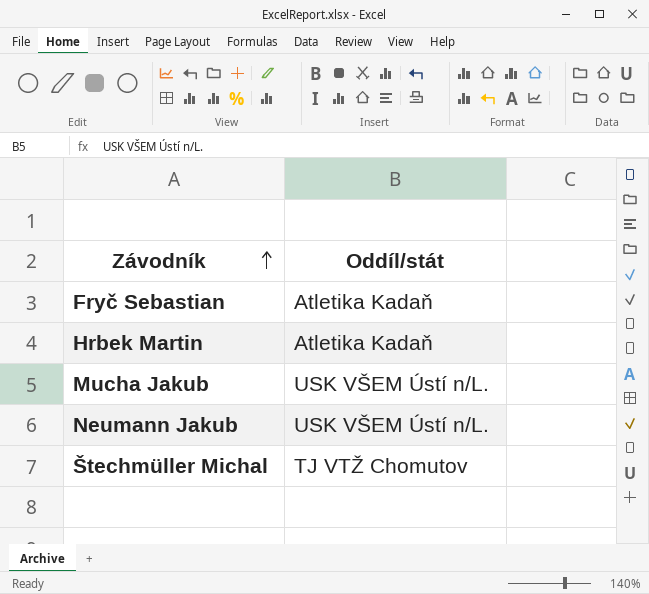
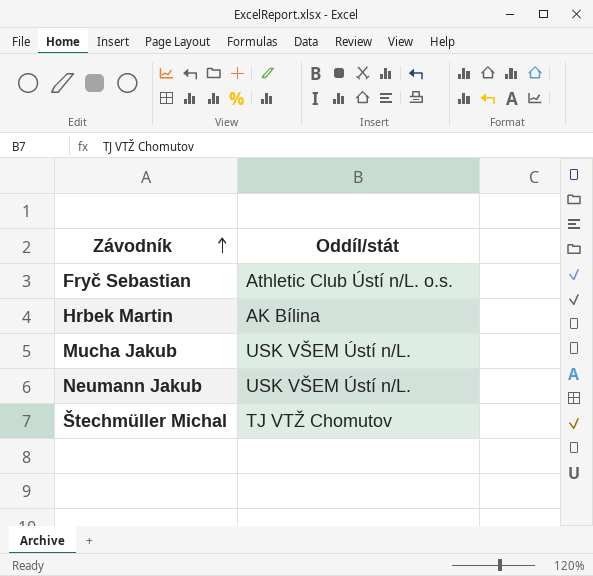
Fryč Sebastian | Oddíl/stát: Atletika Kadaň -> Athletic Club Ústí n/L. o.s.
Hrbek Martin | Oddíl/stát: Atletika Kadaň -> AK Bílina

